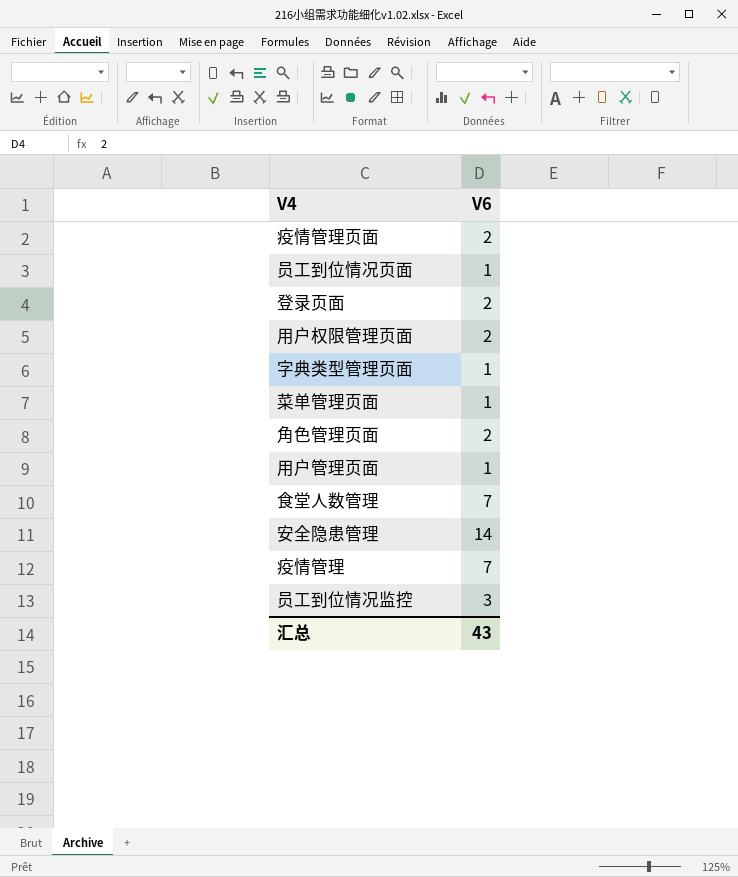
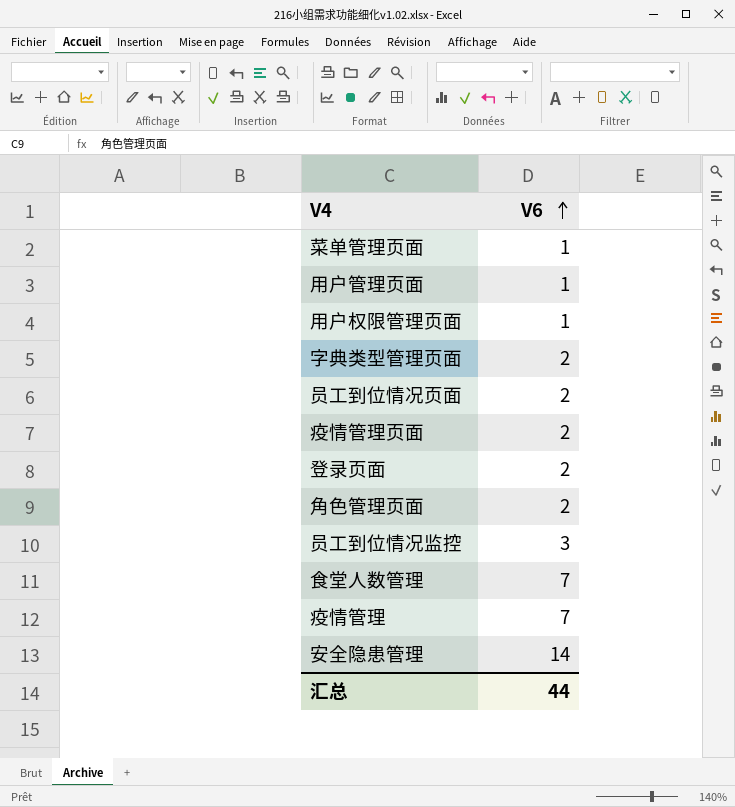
row order: none -> V6 ascending
用户权限管理页面 | V6: 2 -> 1
字典类型管理页面 | V6: 1 -> 2
员工到位情况页面 | V6: 1 -> 2
汇总 | V6: 43 -> 44

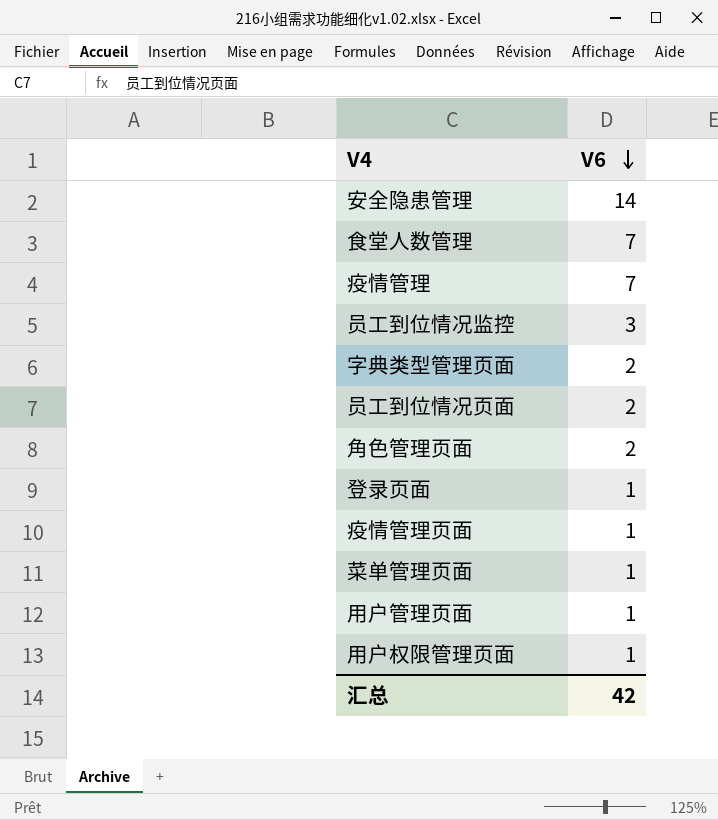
row order: V6 ascending -> V6 descending
登录页面 | V6: 2 -> 1
疫情管理页面 | V6: 2 -> 1
汇总 | V6: 44 -> 42

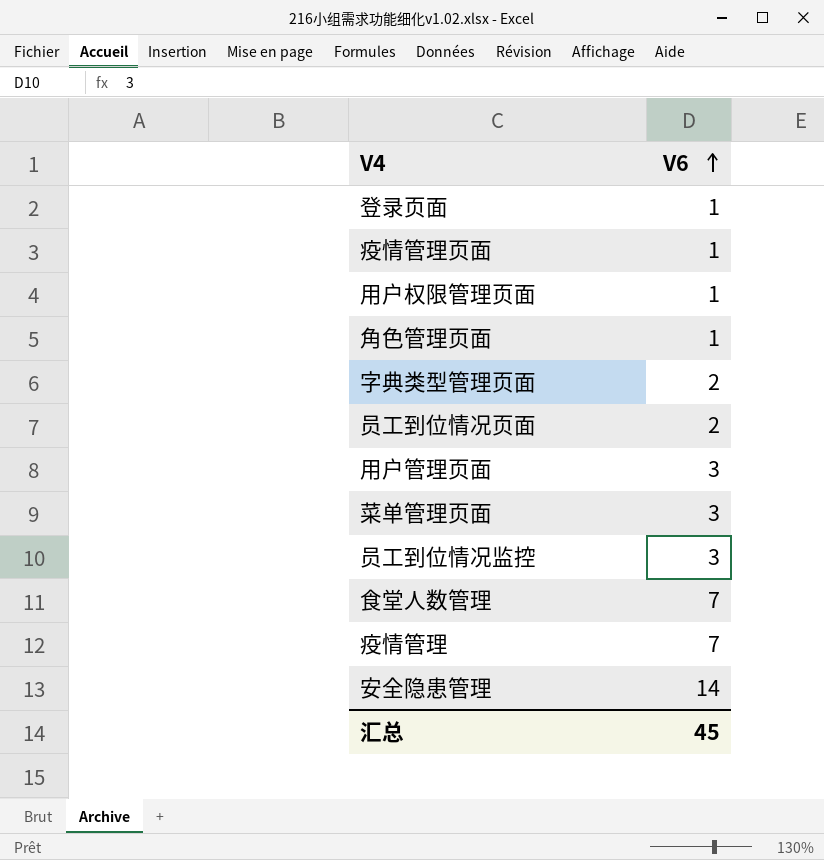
row order: V6 descending -> V6 ascending
角色管理页面 | V6: 2 -> 1
用户管理页面 | V6: 1 -> 3
菜单管理页面 | V6: 1 -> 3
汇总 | V6: 42 -> 45

